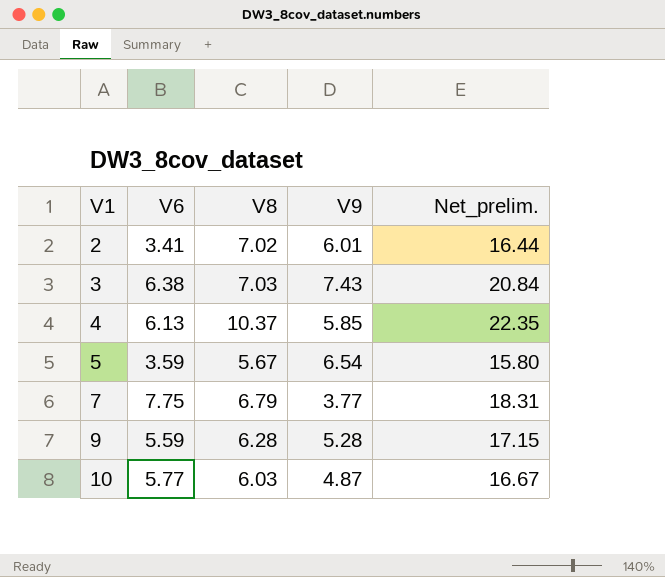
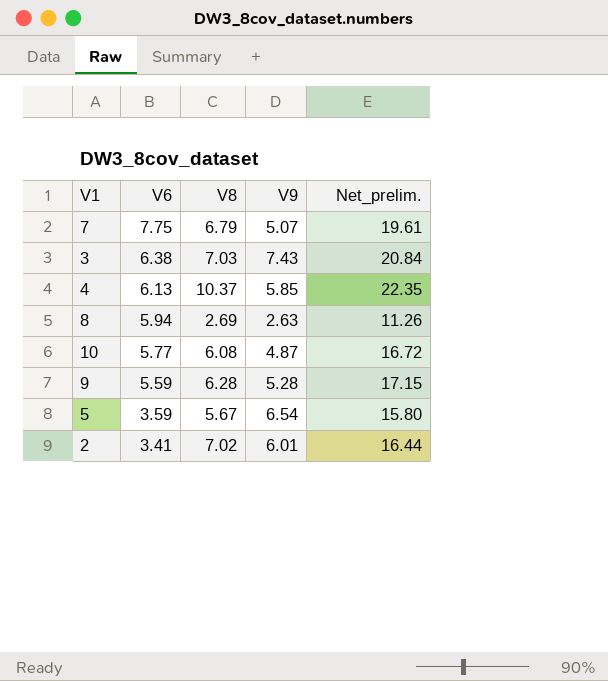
row order: V1 ascending -> V6 descending
7 | V9: 3.77 -> 5.07
7 | Net_prelim.: 18.31 -> 19.61
row 8: none -> 5.94 | 2.69 | 2.63 | 11.26
10 | V8: 6.03 -> 6.08
10 | Net_prelim.: 16.67 -> 16.72

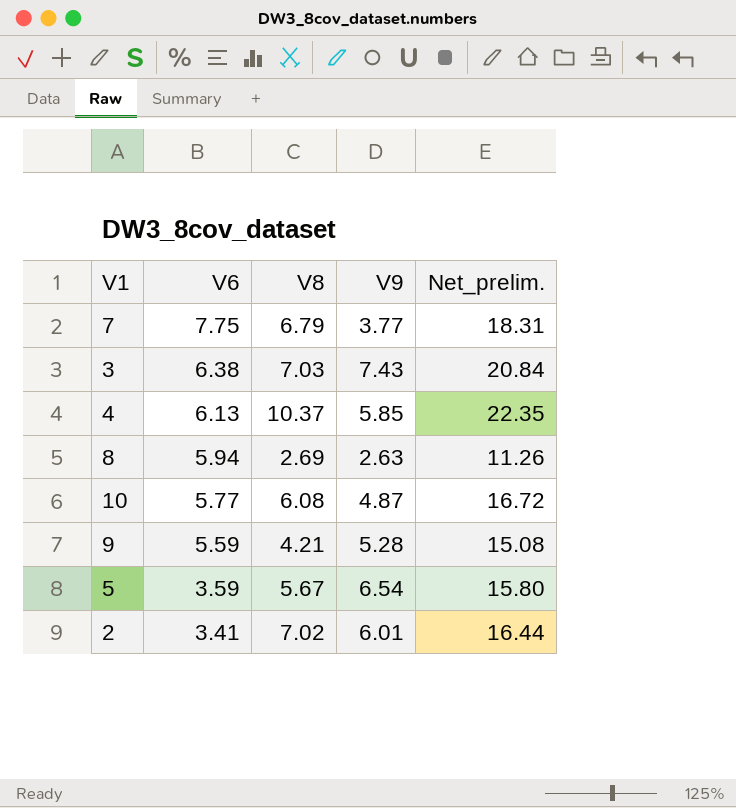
7 | V9: 5.07 -> 3.77
7 | Net_prelim.: 19.61 -> 18.31
9 | V8: 6.28 -> 4.21
9 | Net_prelim.: 17.15 -> 15.08

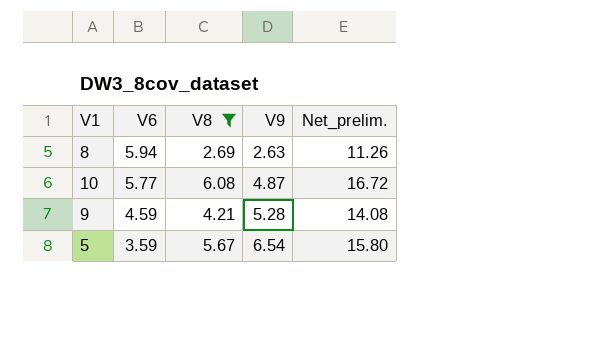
filter: none -> V8 <= 6.08
9 | V6: 5.59 -> 4.59
9 | Net_prelim.: 15.08 -> 14.08

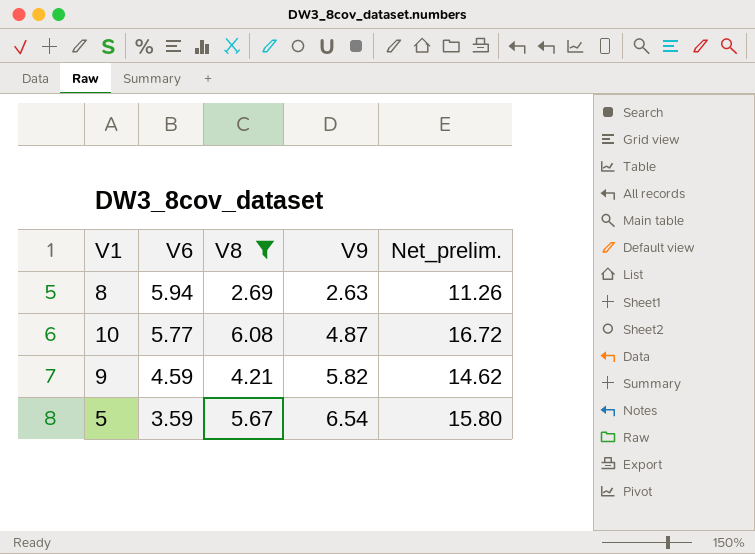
9 | V9: 5.28 -> 5.82
9 | Net_prelim.: 14.08 -> 14.62

